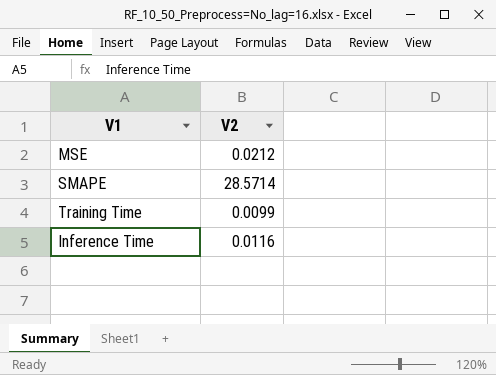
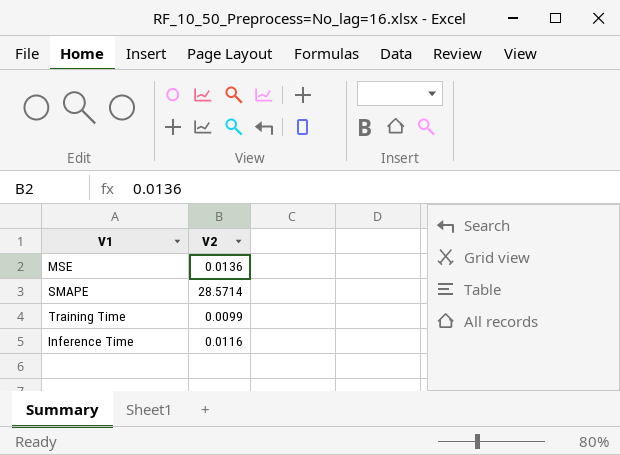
MSE | V2: 0.0212 -> 0.0136

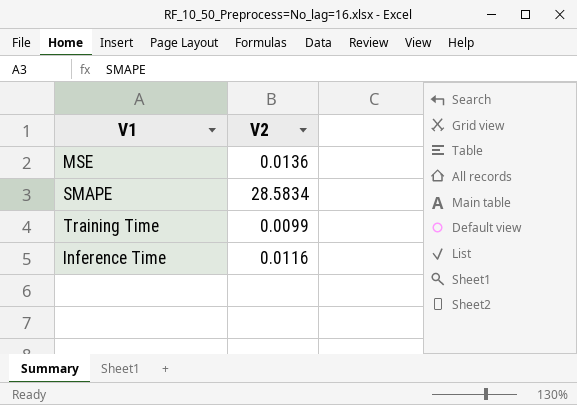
SMAPE | V2: 28.5714 -> 28.5834

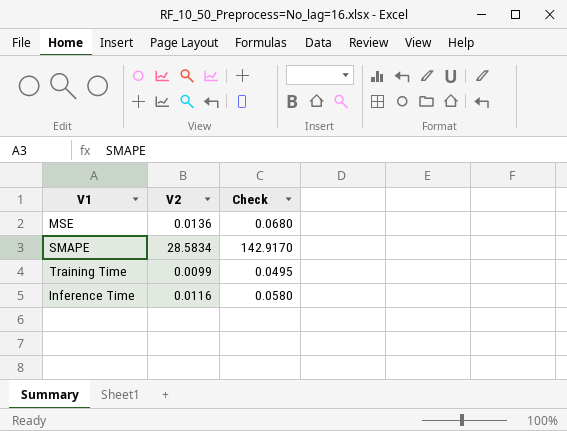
column Check | formula: none -> [V2] * 5

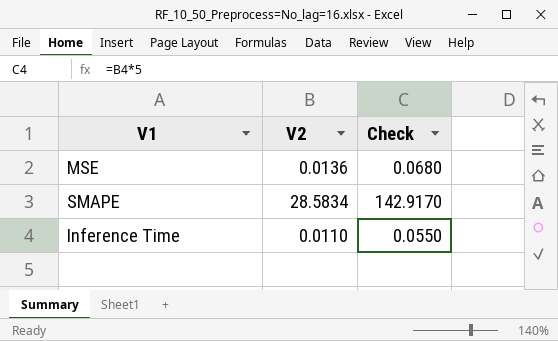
row Training Time: 0.0099 | 0.0495 -> none
Inference Time | V2: 0.0116 -> 0.0110
Inference Time | Check: 0.0580 -> 0.0550

